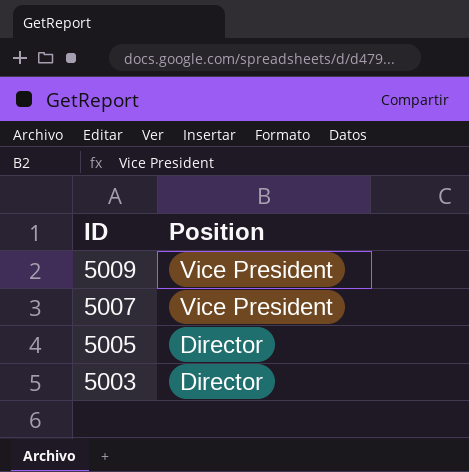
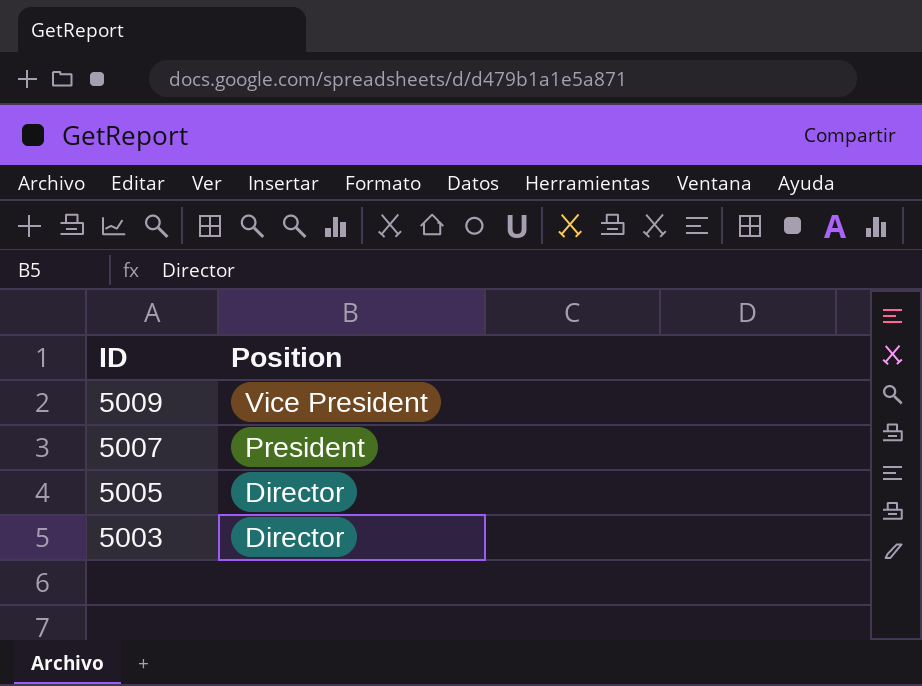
5007 | Position: Vice President -> President

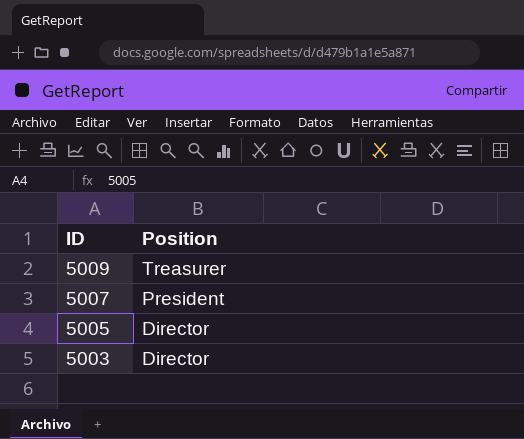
5009 | Position: Vice President -> Treasurer

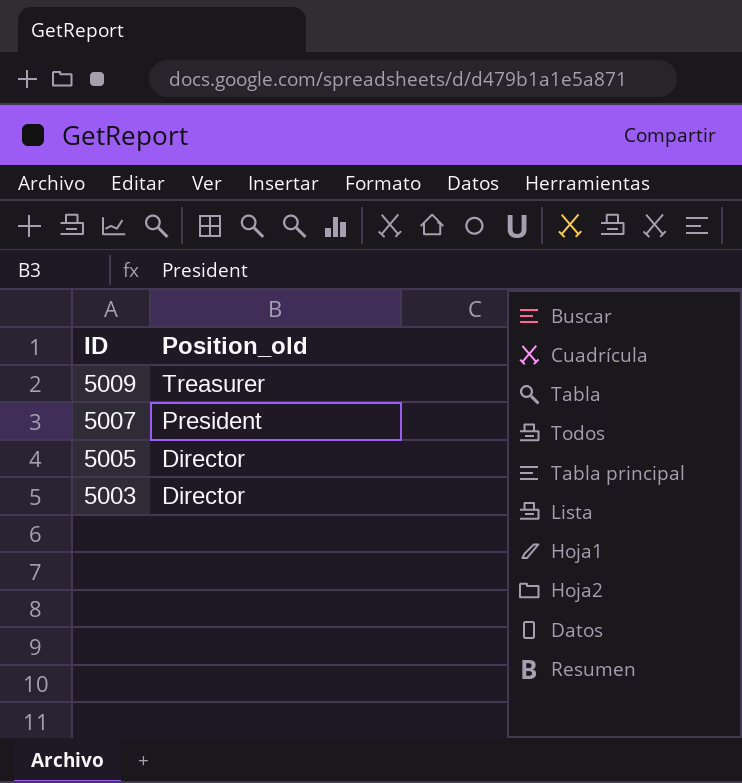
column name: Position -> Position_old

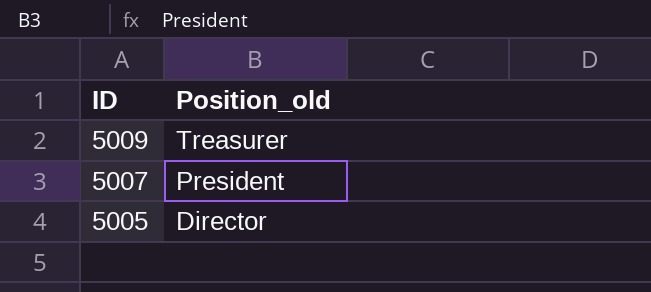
row 5003: Director -> none

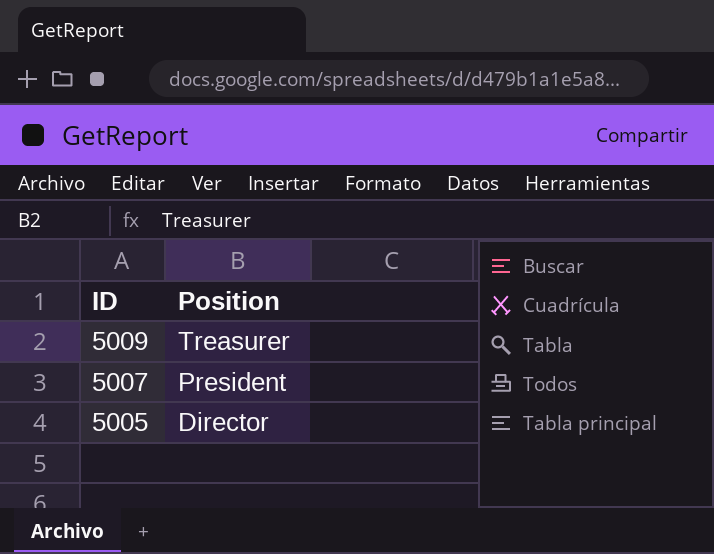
column name: Position_old -> Position

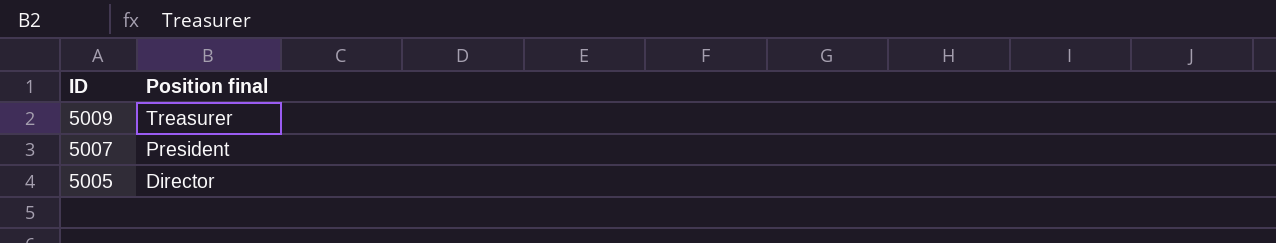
column name: Position -> Position final

